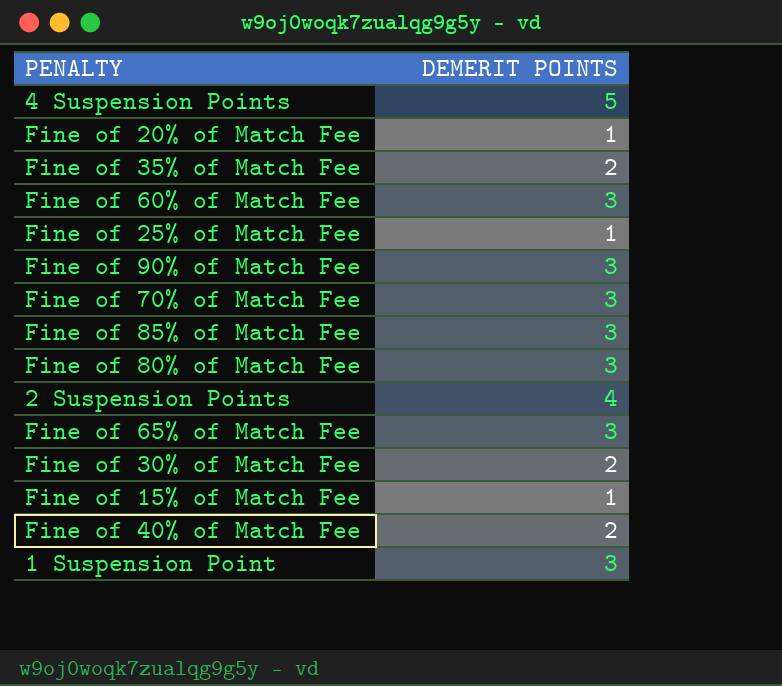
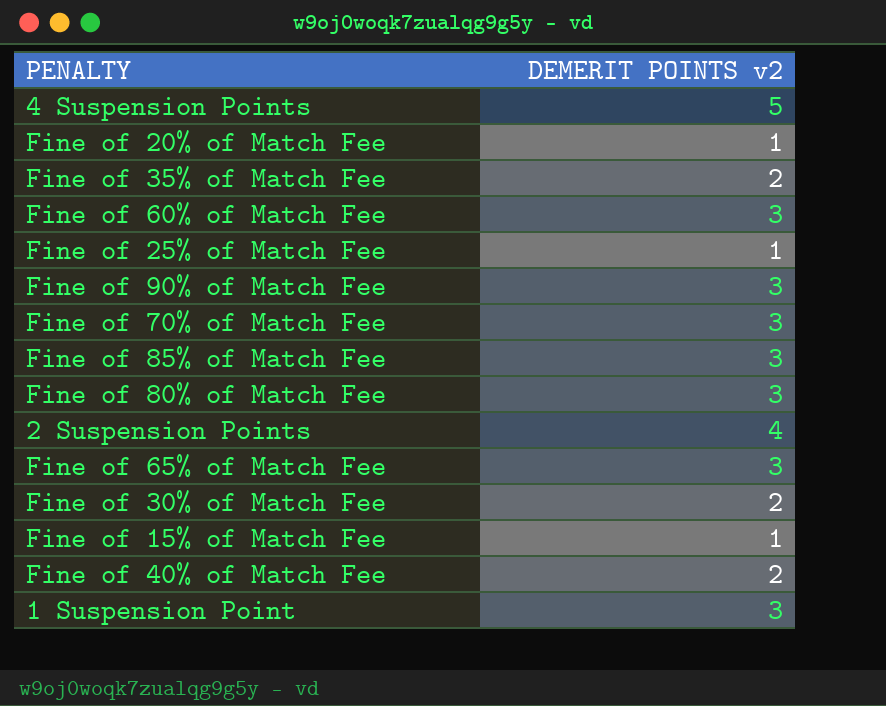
column name: DEMERIT POINTS -> DEMERIT POINTS v2

